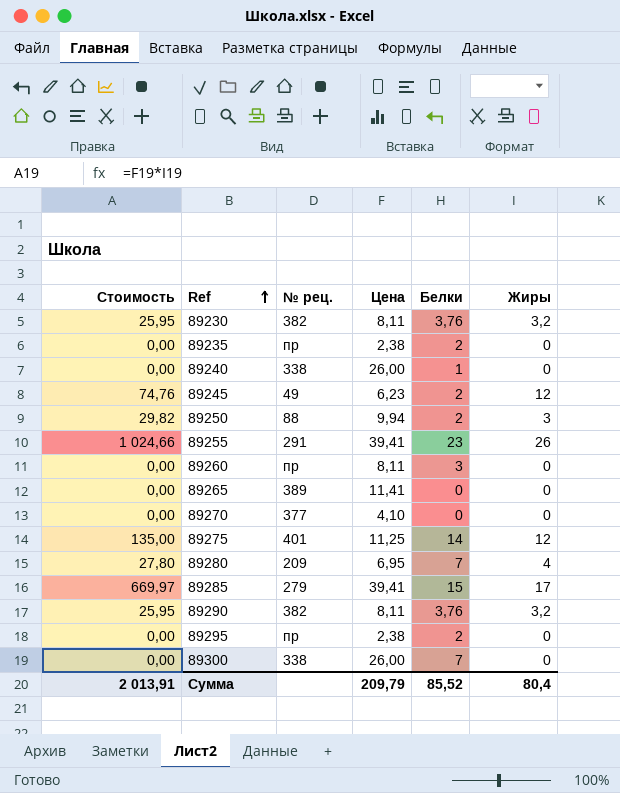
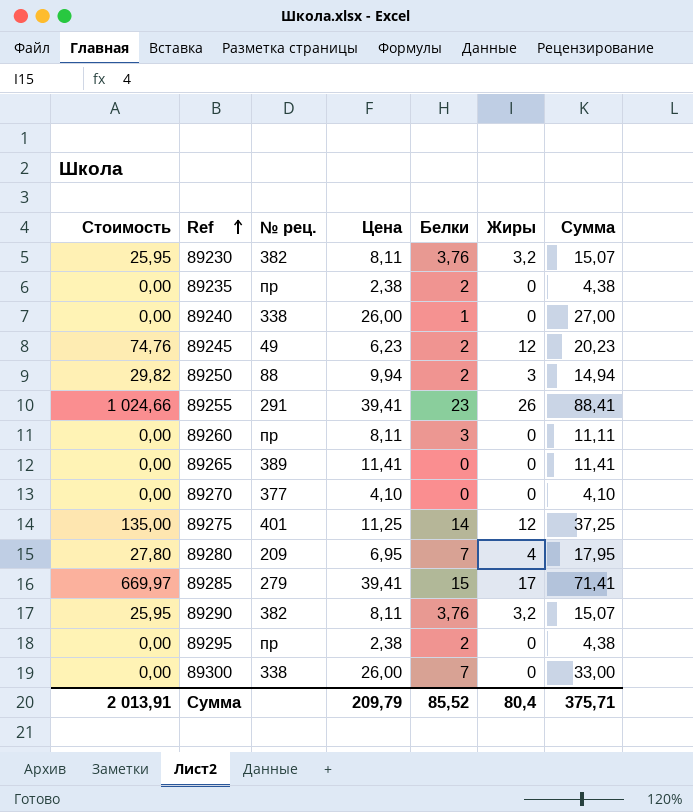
column Сумма | formula: none -> [Цена] + [Белки] + [Жиры]

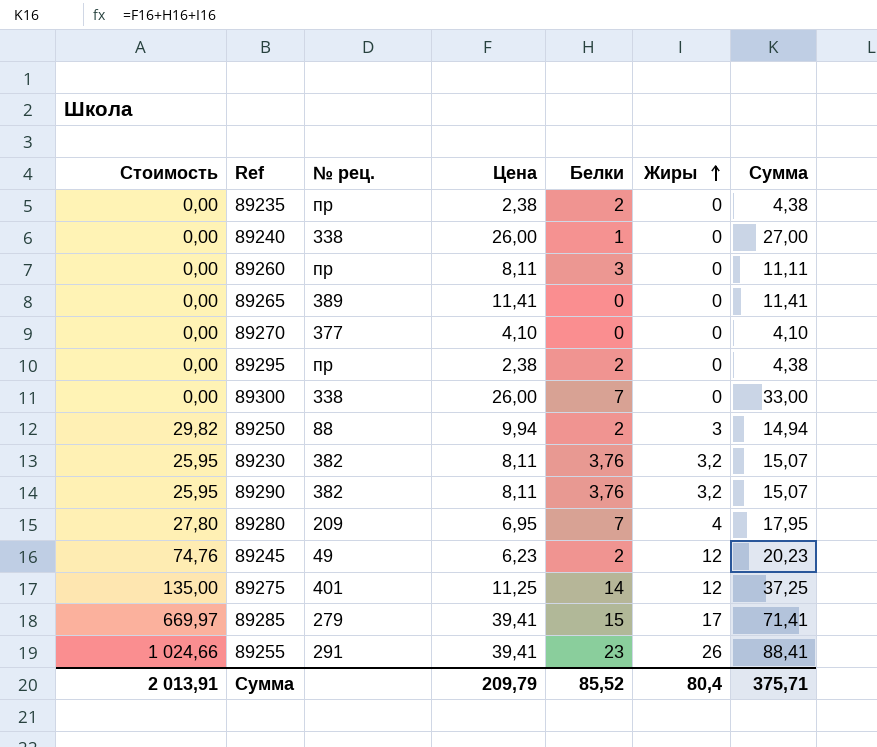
row order: Ref ascending -> Жиры ascending

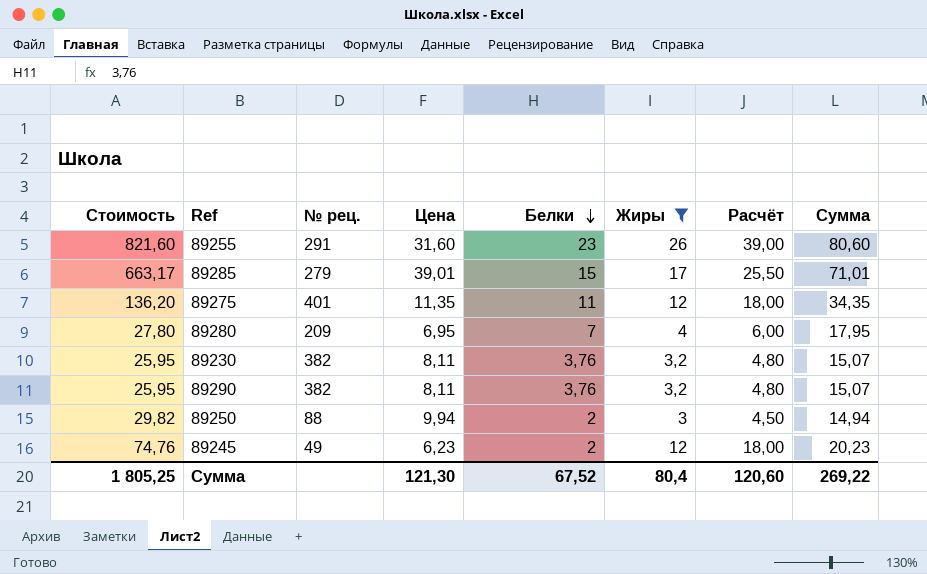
filter: none -> Жиры != 0
row order: Жиры ascending -> Белки descending
column Расчёт | formula: none -> [Жиры] * 1,5
89255 | Стоимость: 1 024,66 -> 821,60
89255 | Цена: 39,41 -> 31,60
89255 | Сумма: 88,41 -> 80,60
89285 | Стоимость: 669,97 -> 663,17
89285 | Цена: 39,41 -> 39,01
89285 | Сумма: 71,41 -> 71,01
89275 | Стоимость: 135,00 -> 136,20
89275 | Цена: 11,25 -> 11,35
89275 | Белки: 14 -> 11
89275 | Сумма: 37,25 -> 34,35
Сумма | Стоимость: 2 013,91 -> 1 805,25
Сумма | Цена: 209,79 -> 121,30
Сумма | Белки: 85,52 -> 67,52
Сумма | Сумма: 375,71 -> 269,22

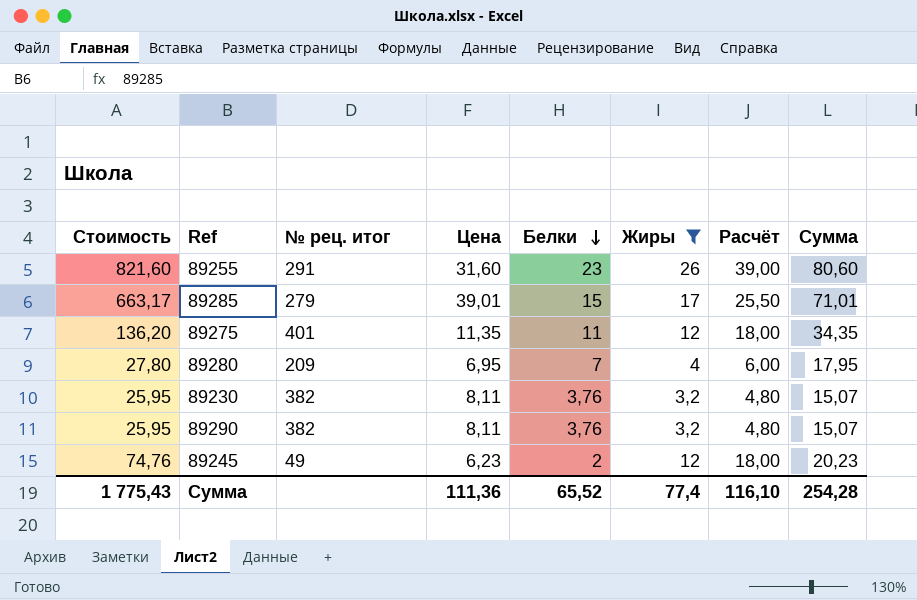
column name: № рец. -> № рец. итог
row 89250: 29,82 | 88 | 9,94 | 2 | 3 | 4,50 | 14,94 -> none
Сумма | Стоимость: 1 805,25 -> 1 775,43
Сумма | Цена: 121,30 -> 111,36
Сумма | Белки: 67,52 -> 65,52
Сумма | Жиры: 80,4 -> 77,4
Сумма | Расчёт: 120,60 -> 116,10
Сумма | Сумма: 269,22 -> 254,28

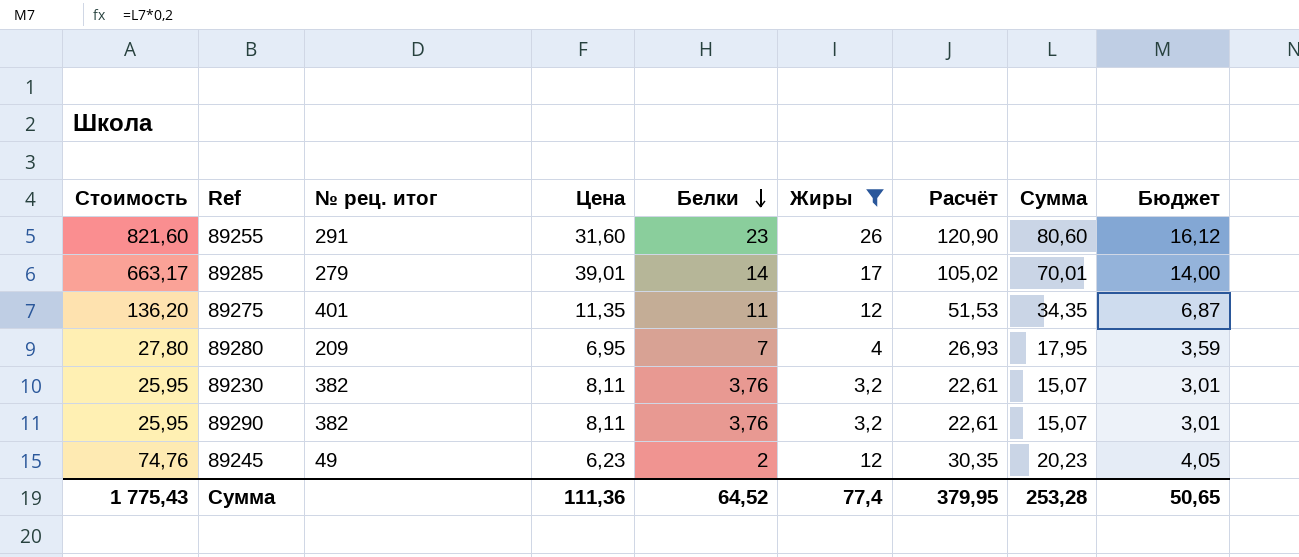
column Расчёт | formula: [Жиры] * 1,5 -> [Сумма] * 1,5
column Бюджет | formula: none -> [Сумма] * 0,2
89285 | Белки: 15 -> 14
89285 | Сумма: 71,01 -> 70,01
Сумма | Белки: 65,52 -> 64,52
Сумма | Расчёт: 116,10 -> 379,95
Сумма | Сумма: 254,28 -> 253,28

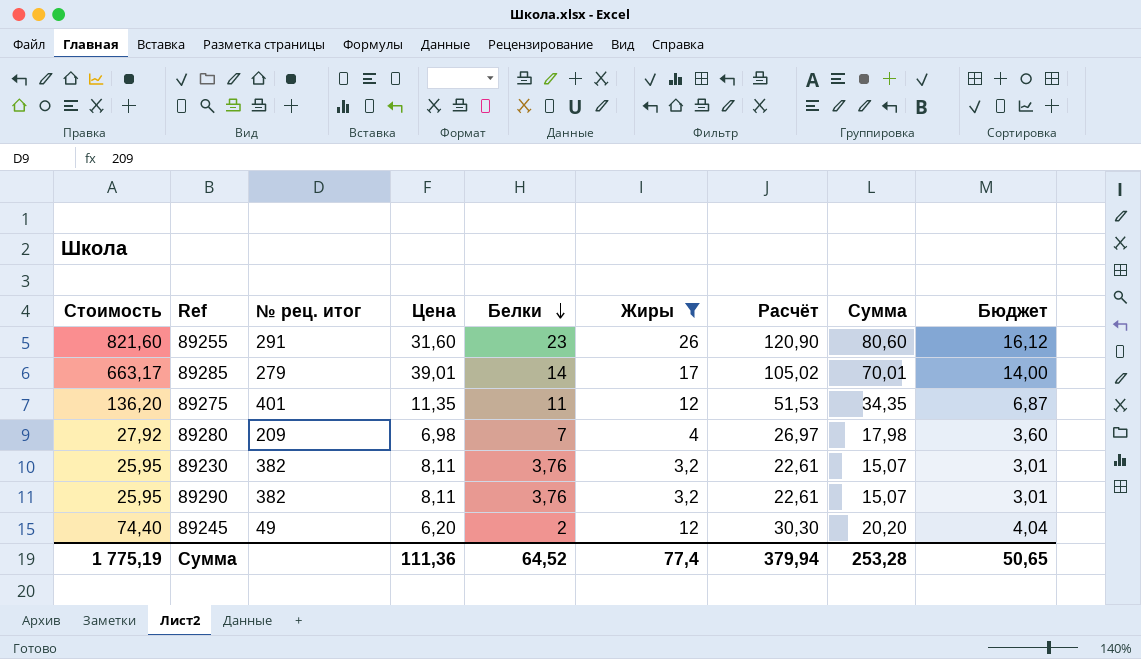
89280 | Стоимость: 27,80 -> 27,92
89280 | Цена: 6,95 -> 6,98
89280 | Расчёт: 26,93 -> 26,97
89280 | Сумма: 17,95 -> 17,98
89280 | Бюджет: 3,59 -> 3,60
89245 | Стоимость: 74,76 -> 74,40
89245 | Цена: 6,23 -> 6,20
89245 | Расчёт: 30,35 -> 30,30
89245 | Сумма: 20,23 -> 20,20
89245 | Бюджет: 4,05 -> 4,04
Сумма | Стоимость: 1 775,43 -> 1 775,19
Сумма | Расчёт: 379,95 -> 379,94

